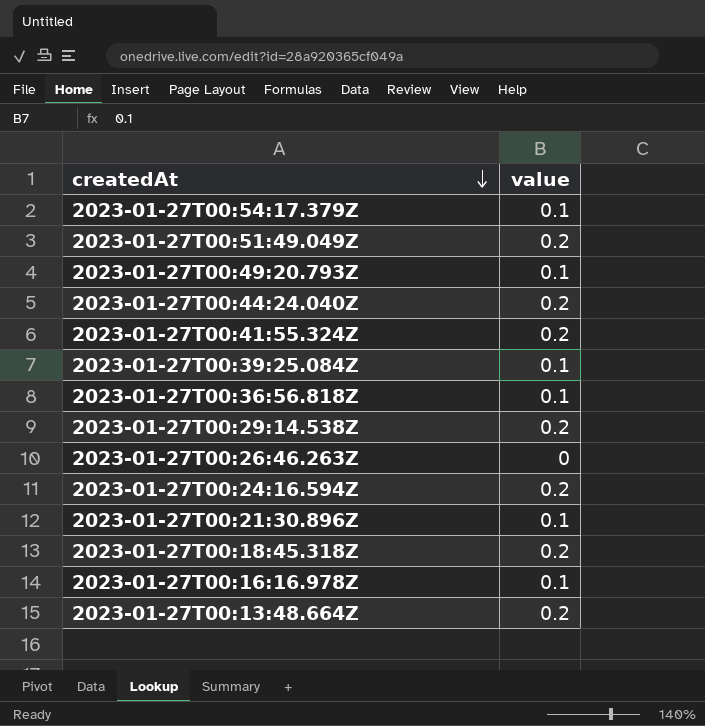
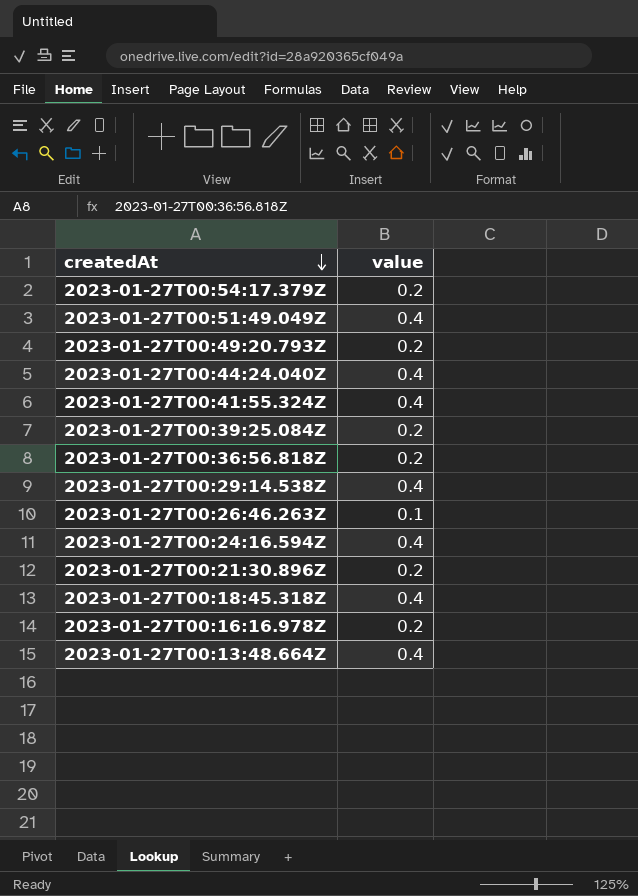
2023-01-27T00:54:17.379Z | value: 0.1 -> 0.2
2023-01-27T00:51:49.049Z | value: 0.2 -> 0.4
2023-01-27T00:49:20.793Z | value: 0.1 -> 0.2
2023-01-27T00:44:24.040Z | value: 0.2 -> 0.4
2023-01-27T00:41:55.324Z | value: 0.2 -> 0.4
2023-01-27T00:39:25.084Z | value: 0.1 -> 0.2
2023-01-27T00:36:56.818Z | value: 0.1 -> 0.2
2023-01-27T00:29:14.538Z | value: 0.2 -> 0.4
2023-01-27T00:26:46.263Z | value: 0 -> 0.1
2023-01-27T00:24:16.594Z | value: 0.2 -> 0.4
2023-01-27T00:21:30.896Z | value: 0.1 -> 0.2
2023-01-27T00:18:45.318Z | value: 0.2 -> 0.4
2023-01-27T00:16:16.978Z | value: 0.1 -> 0.2
2023-01-27T00:13:48.664Z | value: 0.2 -> 0.4

